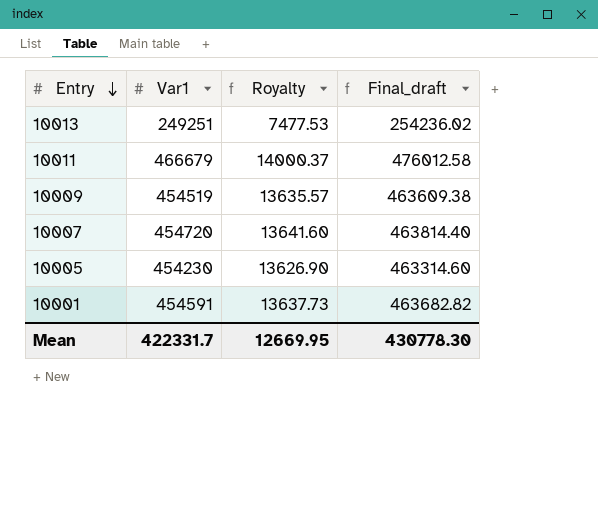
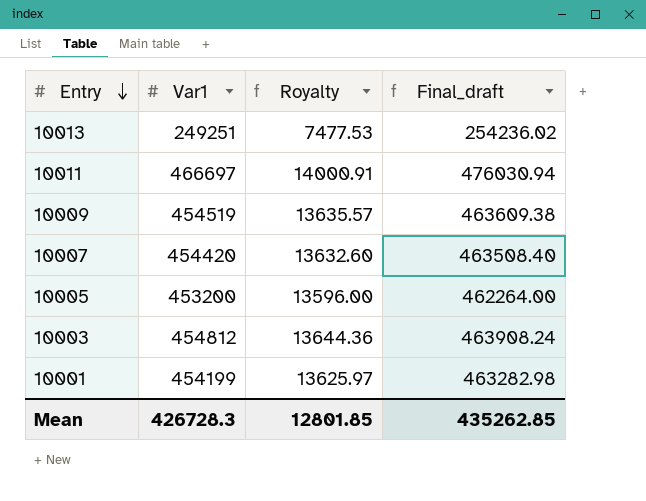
10011 | Var1: 466679 -> 466697
10011 | Royalty: 14000.37 -> 14000.91
10011 | Final_draft: 476012.58 -> 476030.94
10007 | Var1: 454720 -> 454420
10007 | Royalty: 13641.60 -> 13632.60
10007 | Final_draft: 463814.40 -> 463508.40
10005 | Var1: 454230 -> 453200
10005 | Royalty: 13626.90 -> 13596.00
10005 | Final_draft: 463314.60 -> 462264.00
row 10003: none -> 454812 | 13644.36 | 463908.24
10001 | Var1: 454591 -> 454199
10001 | Royalty: 13637.73 -> 13625.97
10001 | Final_draft: 463682.82 -> 463282.98
Mean | Var1: 422331.7 -> 426728.3
Mean | Royalty: 12669.95 -> 12801.85
Mean | Final_draft: 430778.30 -> 435262.85

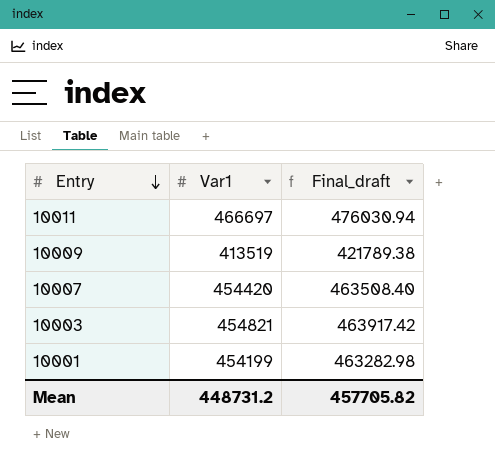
column Royalty | formula: [Var1] * 0.03 -> none
row 10013: 249251 | 7477.53 | 254236.02 -> none
row 10005: 453200 | 13596.00 | 462264.00 -> none
10009 | Var1: 454519 -> 413519
10009 | Final_draft: 463609.38 -> 421789.38
10003 | Var1: 454812 -> 454821
10003 | Final_draft: 463908.24 -> 463917.42
Mean | Var1: 426728.3 -> 448731.2
Mean | Final_draft: 435262.85 -> 457705.82

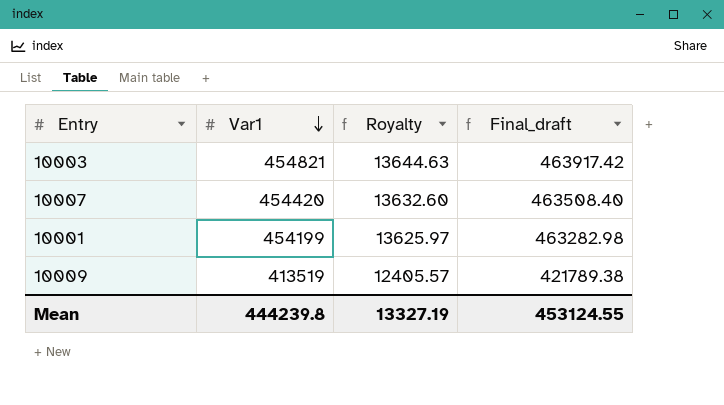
row order: Entry descending -> Var1 descending
column Royalty | formula: none -> [Var1] * 0.03
row 10011: 466697 | 476030.94 -> none
Mean | Var1: 448731.2 -> 444239.8
Mean | Final_draft: 457705.82 -> 453124.55

